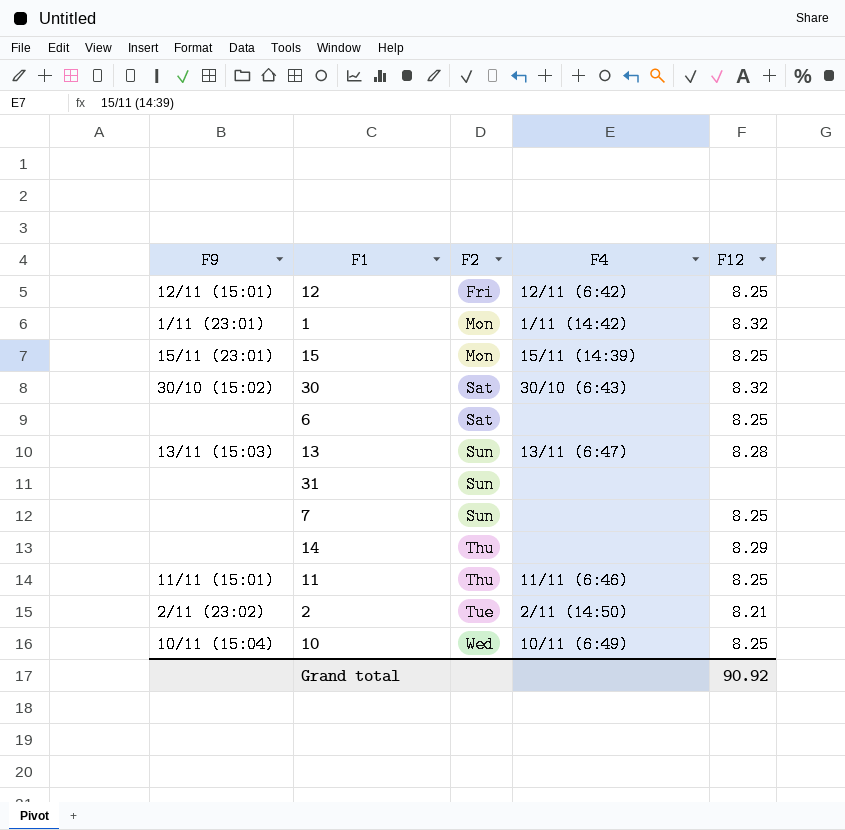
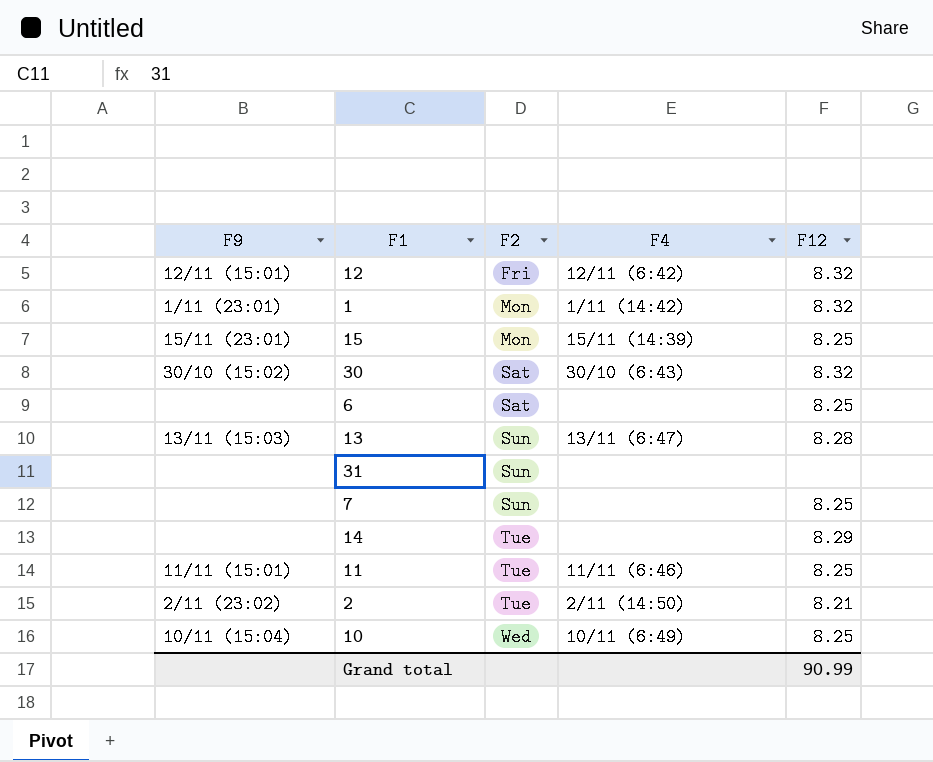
12 | F12: 8.25 -> 8.32
14 | F2: Thu -> Tue
11 | F2: Thu -> Tue
Grand total | F12: 90.92 -> 90.99

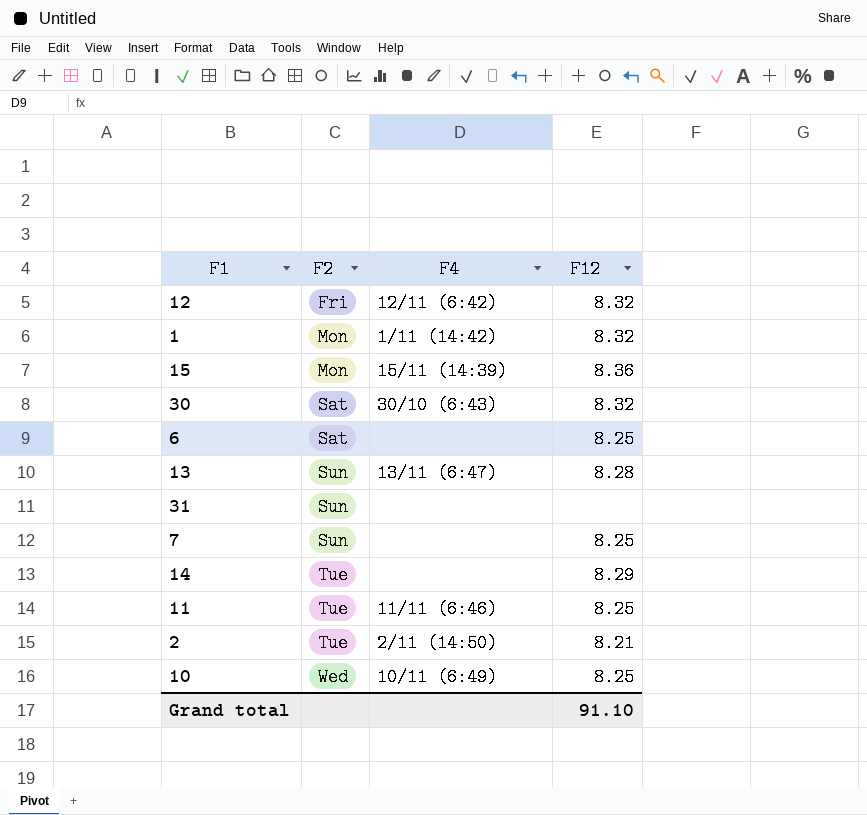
column F9 | position: 1 -> none
15 | F12: 8.25 -> 8.36
Grand total | F12: 90.99 -> 91.10

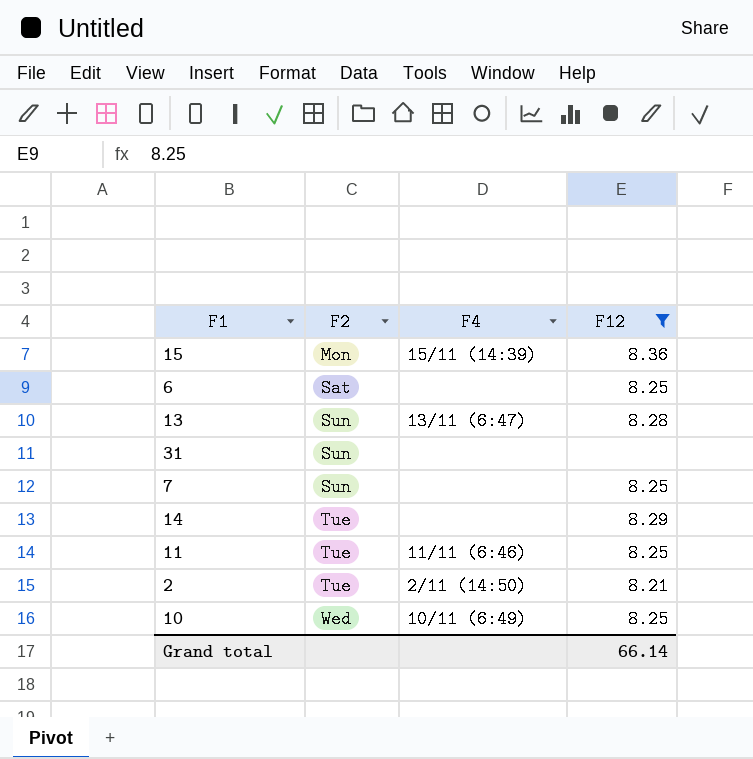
filter: none -> F12 != 8.32
Grand total | F12: 91.10 -> 66.14

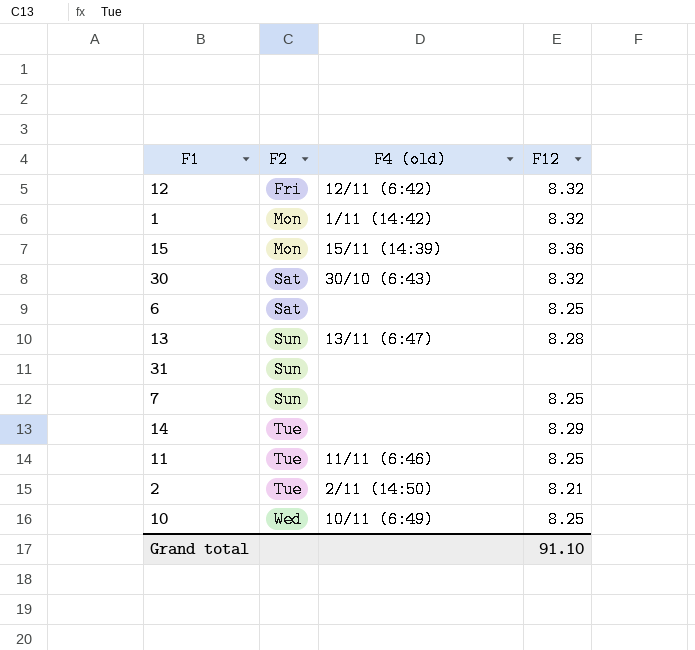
filter: F12 != 8.32 -> none
column name: F4 -> F4 (old)
Grand total | F12: 66.14 -> 91.10

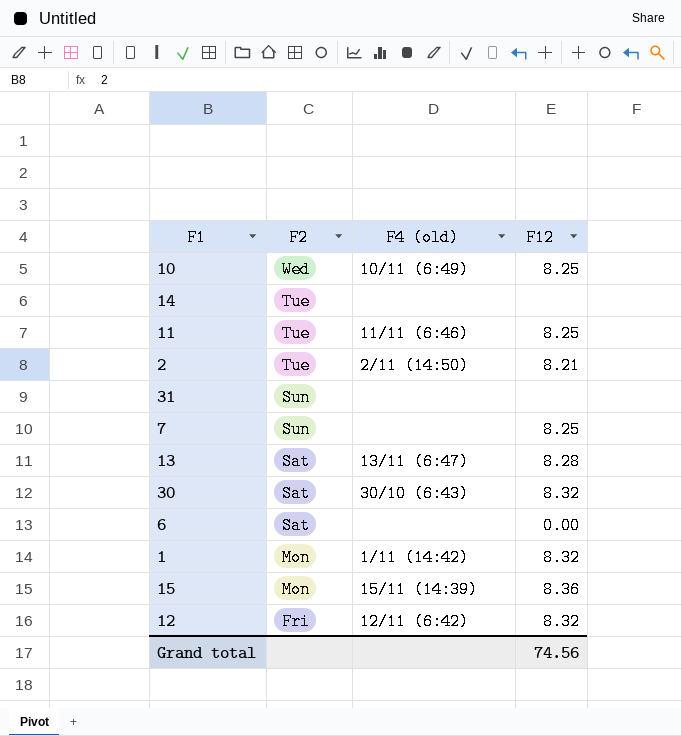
row order: F2 ascending -> F2 descending
14 | F12: 8.29 -> none
13 | F2: Sun -> Sat
6 | F12: 8.25 -> 0.00
Grand total | F12: 91.10 -> 74.56

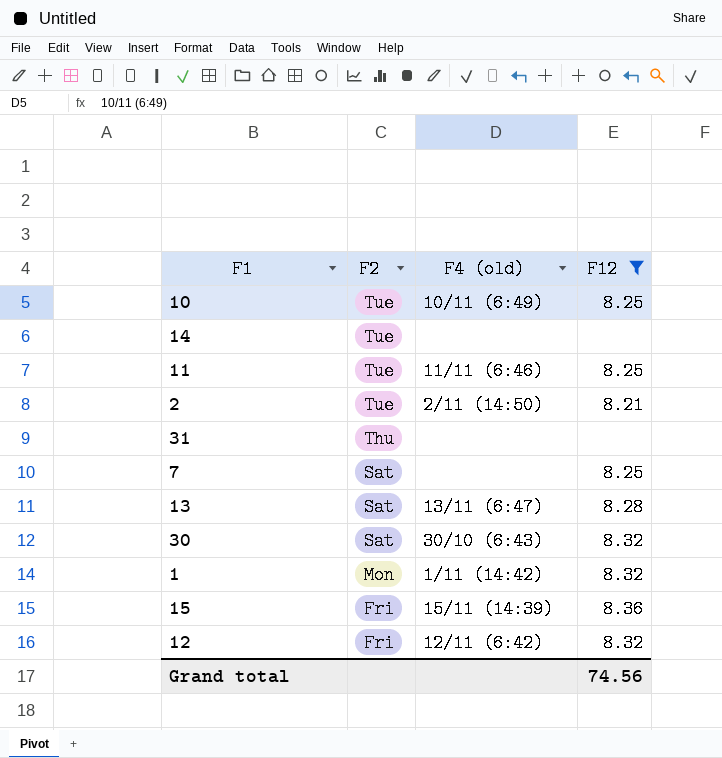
filter: none -> F12 != 0.00
10 | F2: Wed -> Tue
31 | F2: Sun -> Thu
7 | F2: Sun -> Sat
15 | F2: Mon -> Fri

